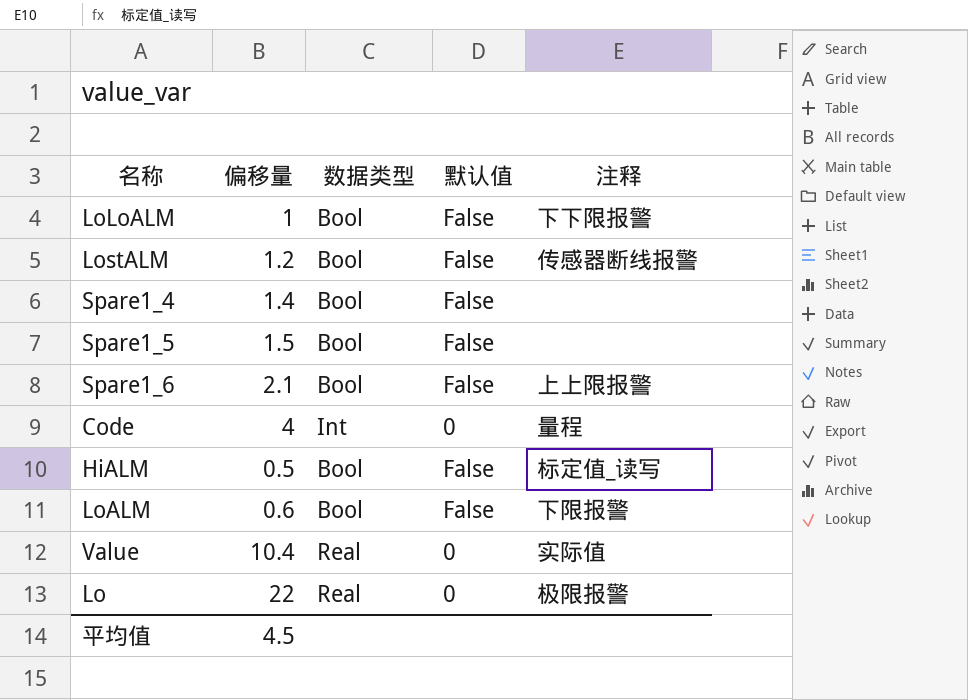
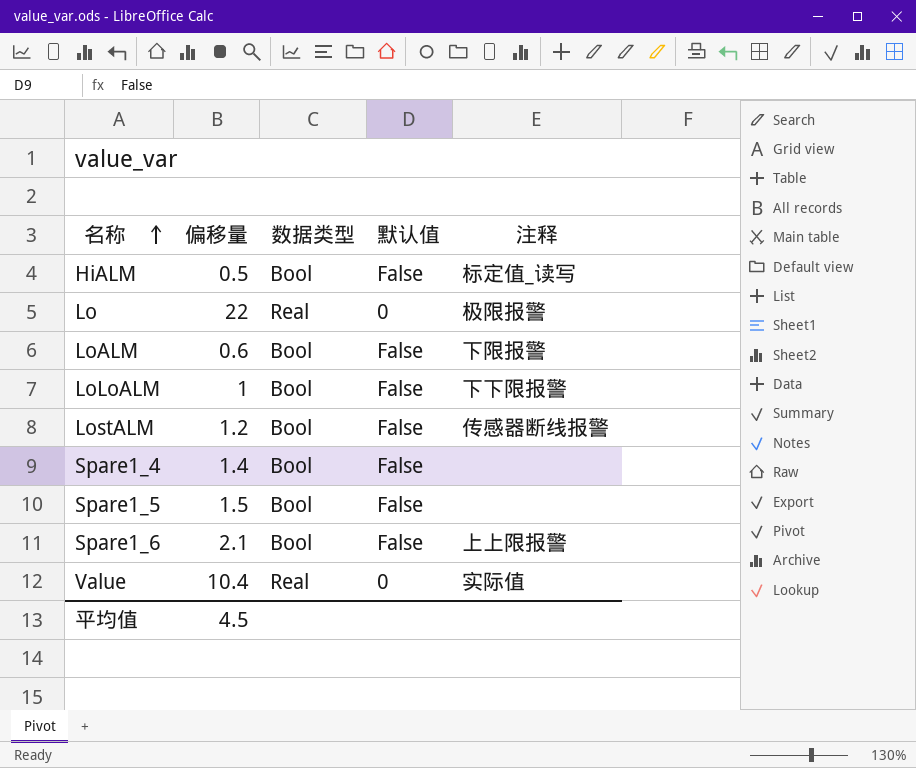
row order: none -> 名称 ascending
row Code: 4 | Int | 0 | 量程 -> none

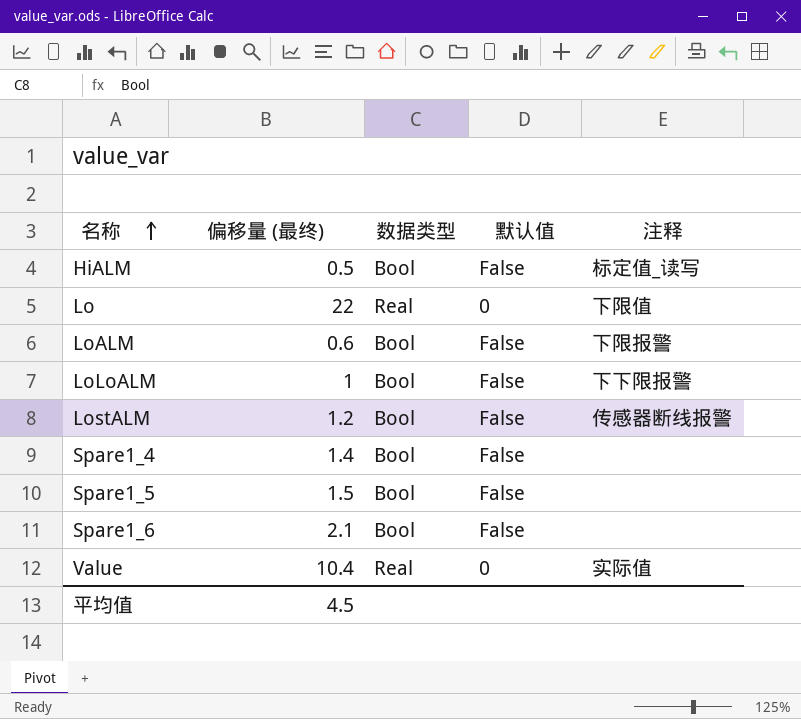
column name: 偏移量 -> 偏移量 (最终)
Lo | 注释: 极限报警 -> 下限值
Spare1_6 | 注释: 上上限报警 -> none

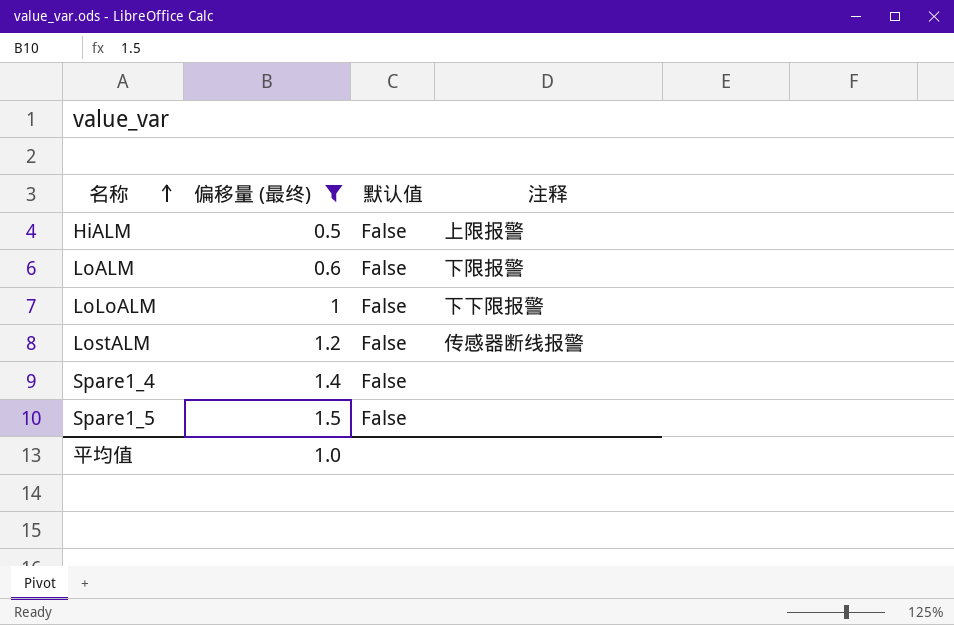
filter: none -> 偏移量 (最终) <= 1.5
column 数据类型 | position: 3 -> none
HiALM | 注释: 标定值_读写 -> 上限报警
平均值 | 偏移量 (最终): 4.5 -> 1.0

